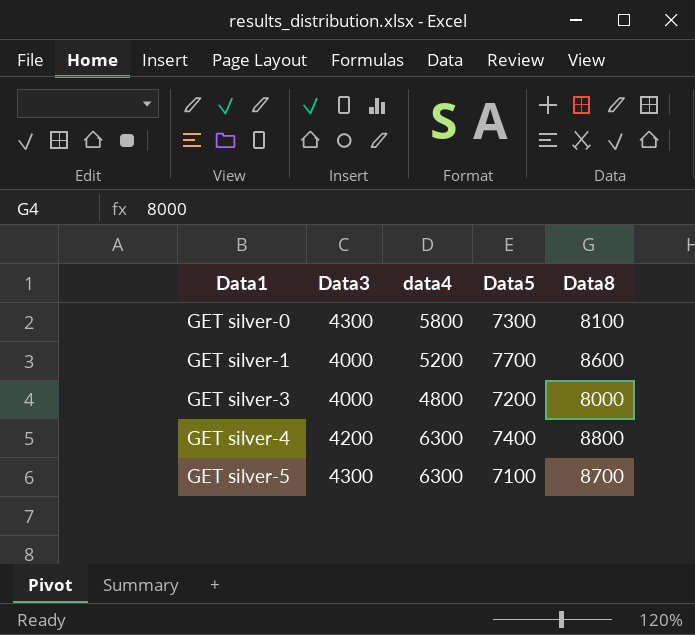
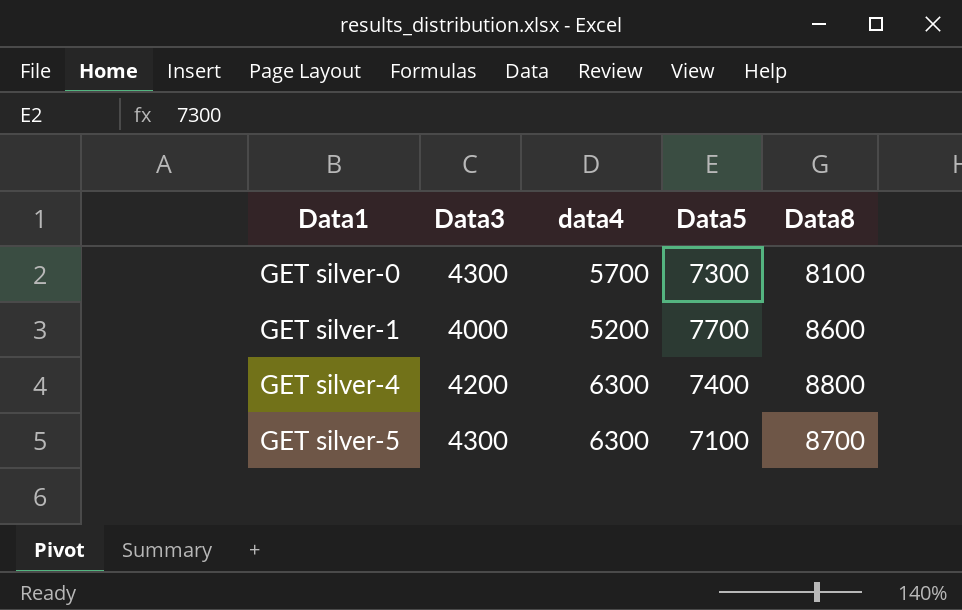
row GET silver-3: 4000 | 4800 | 7200 | 8000 -> none
GET silver-0 | data4: 5800 -> 5700

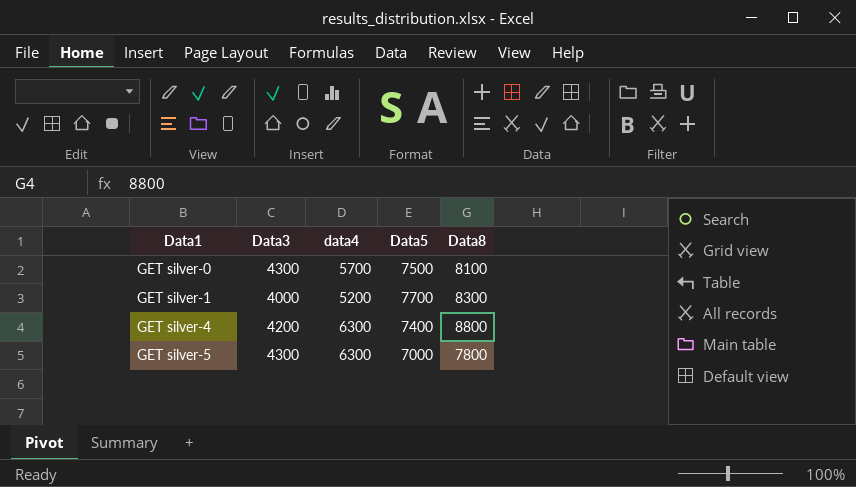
GET silver-0 | Data5: 7300 -> 7500
GET silver-1 | Data8: 8600 -> 8300
GET silver-5 | Data5: 7100 -> 7000
GET silver-5 | Data8: 8700 -> 7800

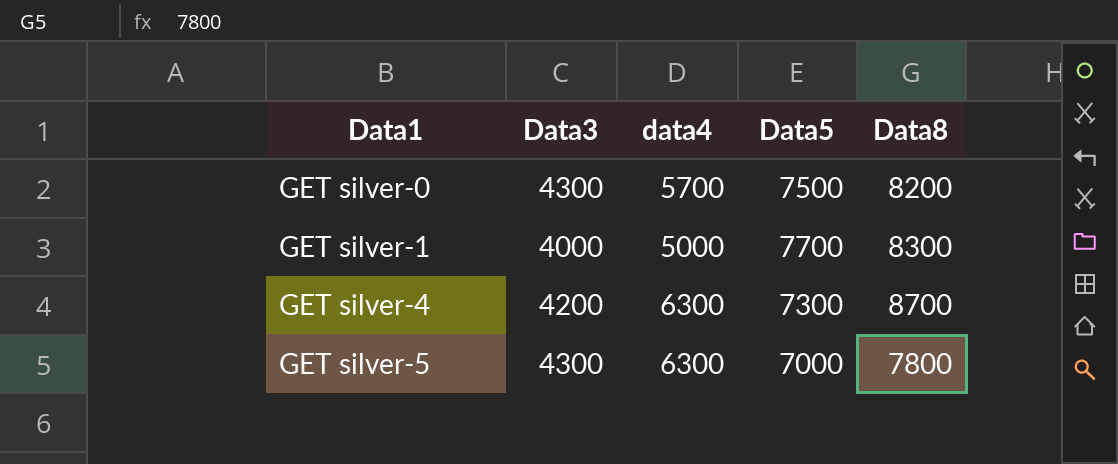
GET silver-0 | Data8: 8100 -> 8200
GET silver-1 | data4: 5200 -> 5000
GET silver-4 | Data5: 7400 -> 7300
GET silver-4 | Data8: 8800 -> 8700

